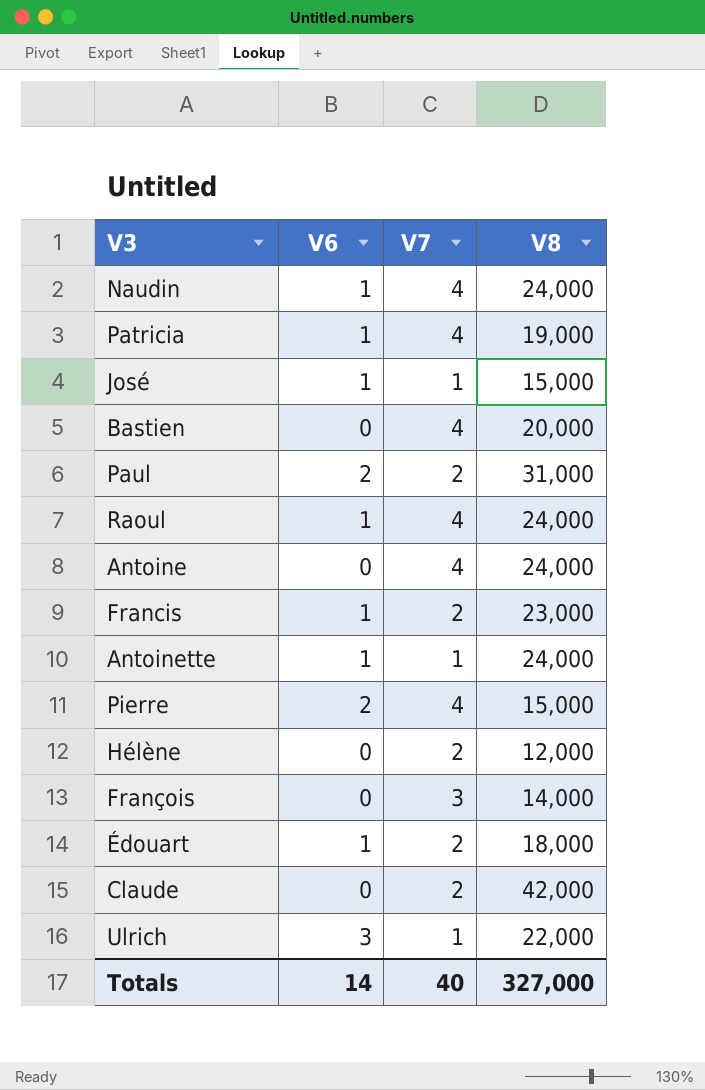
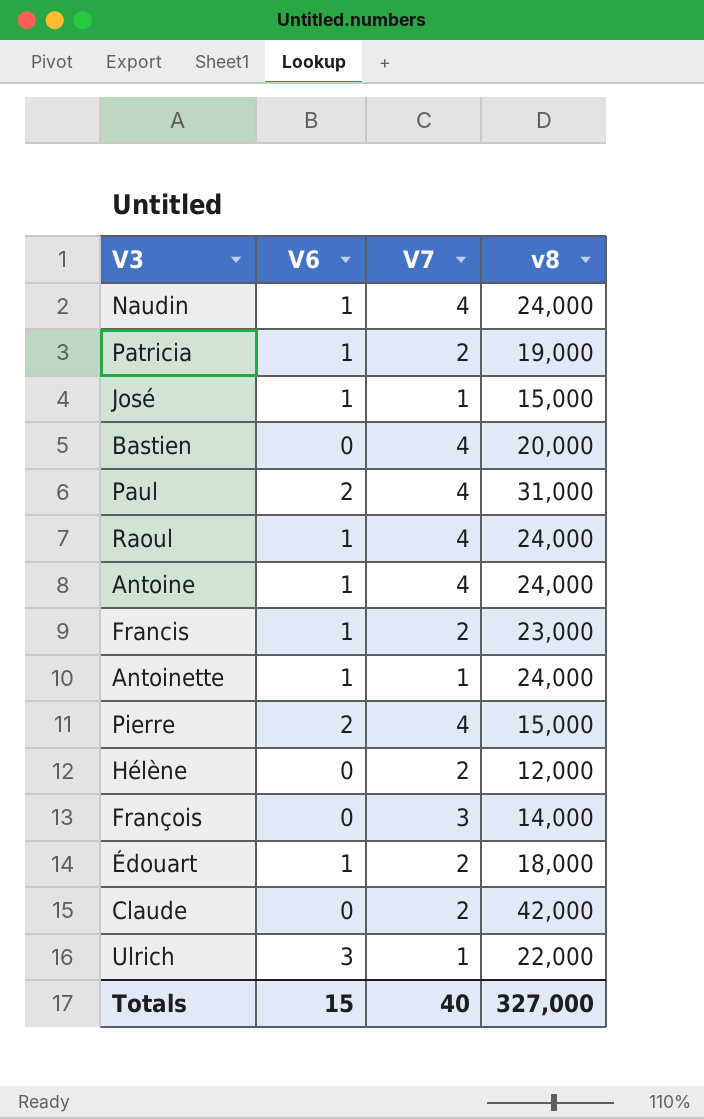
column name: V8 -> v8
Patricia | V7: 4 -> 2
Paul | V7: 2 -> 4
Antoine | V6: 0 -> 1
Totals | V6: 14 -> 15

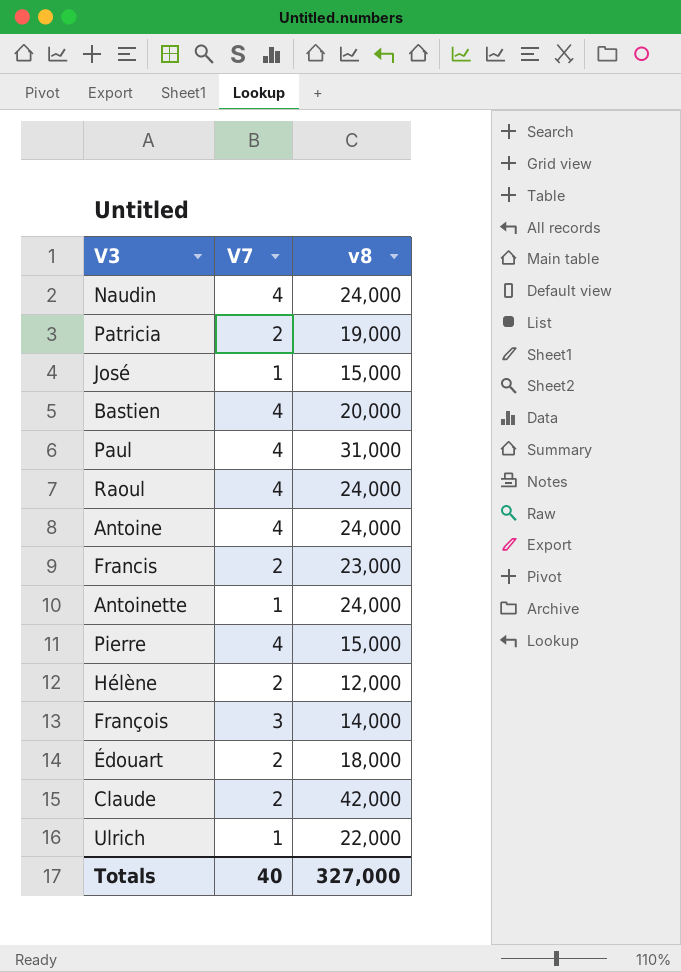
column V6 | position: 2 -> none

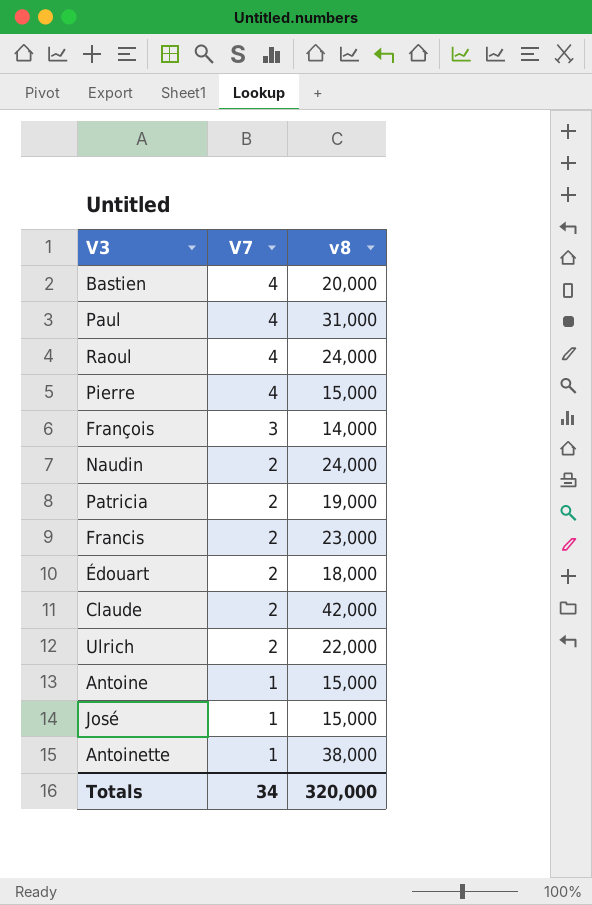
row order: none -> V7 descending
row Hélène: 2 | 12,000 -> none
Naudin | V7: 4 -> 2
Ulrich | V7: 1 -> 2
Antoine | V7: 4 -> 1
Antoine | v8: 24,000 -> 15,000
Antoinette | v8: 24,000 -> 38,000
Totals | V7: 40 -> 34
Totals | v8: 327,000 -> 320,000

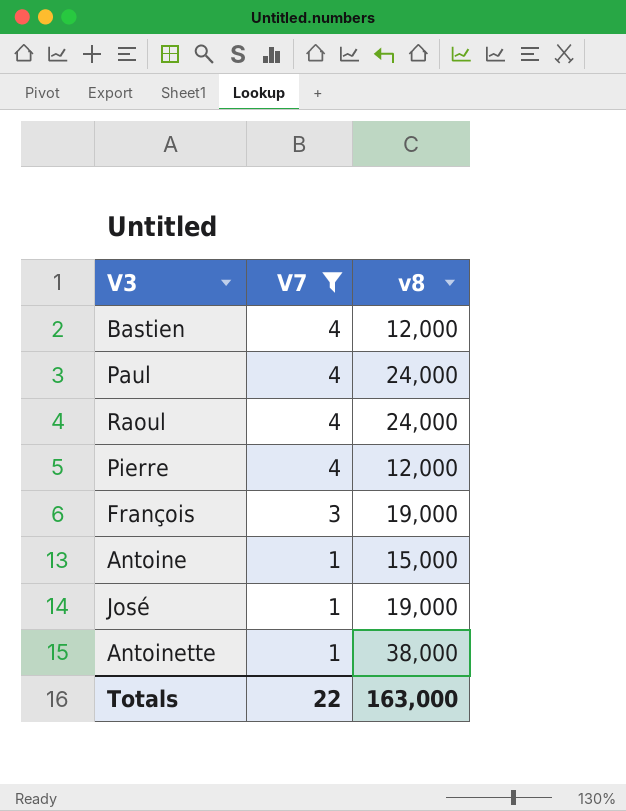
filter: none -> V7 != 2
Bastien | v8: 20,000 -> 12,000
Paul | v8: 31,000 -> 24,000
Pierre | v8: 15,000 -> 12,000
François | v8: 14,000 -> 19,000
José | v8: 15,000 -> 19,000
Totals | V7: 34 -> 22
Totals | v8: 320,000 -> 163,000

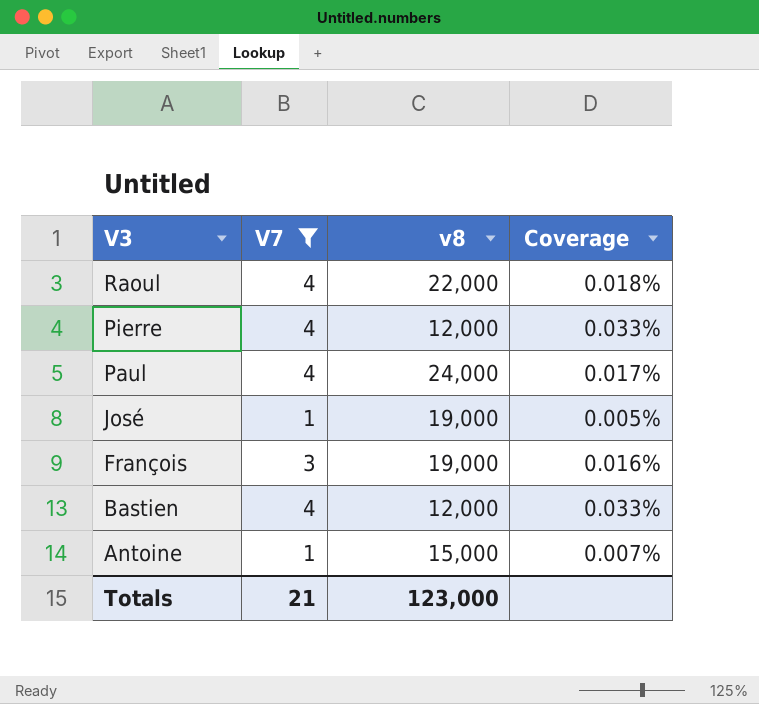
row order: V7 descending -> V3 descending
column Coverage | formula: none -> [V7] / [v8]
row Antoinette: 1 | 38,000 -> none
Raoul | v8: 24,000 -> 22,000
Totals | V7: 22 -> 21
Totals | v8: 163,000 -> 123,000

